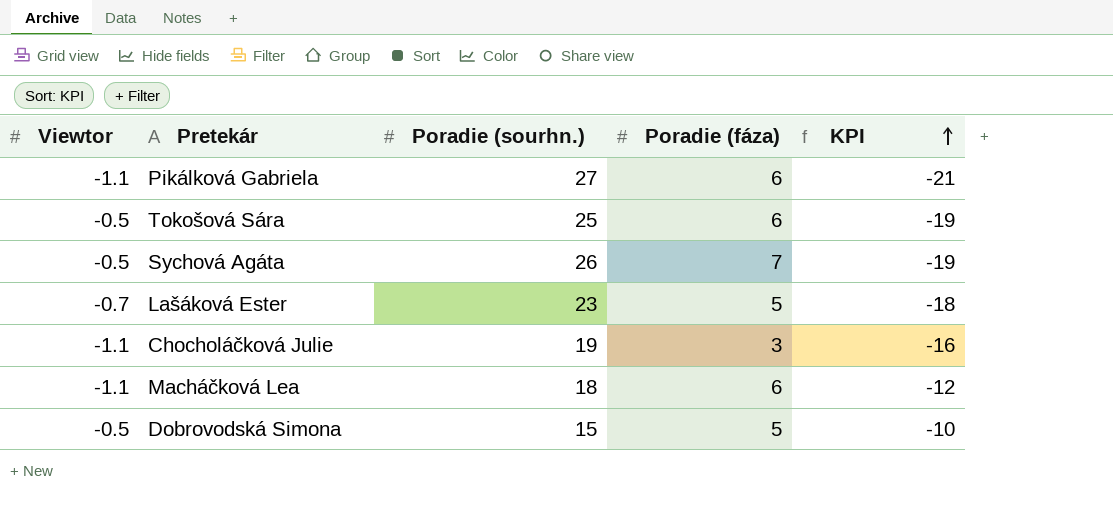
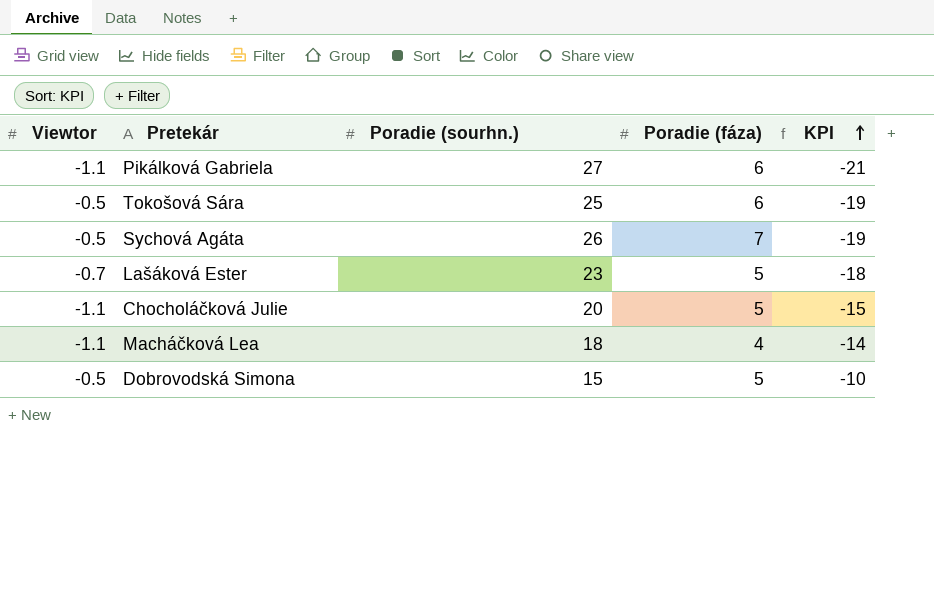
Chocholáčková Julie | Poradie (sourhn.): 19 -> 20
Chocholáčková Julie | Poradie (fáza): 3 -> 5
Chocholáčková Julie | KPI: -16 -> -15
Macháčková Lea | Poradie (fáza): 6 -> 4
Macháčková Lea | KPI: -12 -> -14

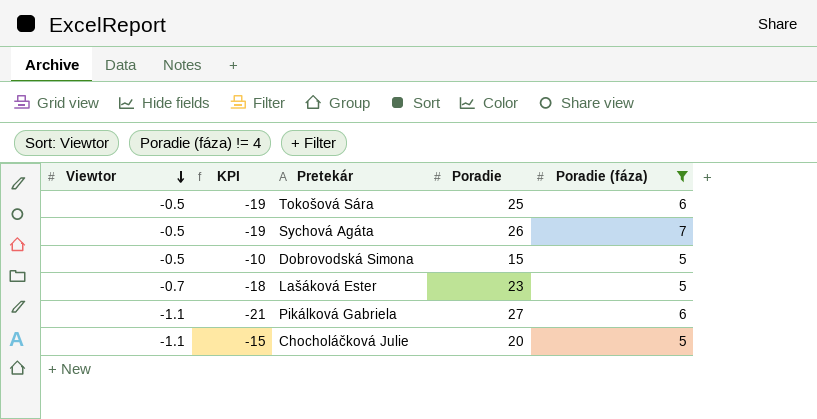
filter: none -> Poradie (fáza) != 4
row order: KPI ascending -> Viewtor descending
column KPI | position: 5 -> 2
column name: Poradie (sourhn.) -> Poradie

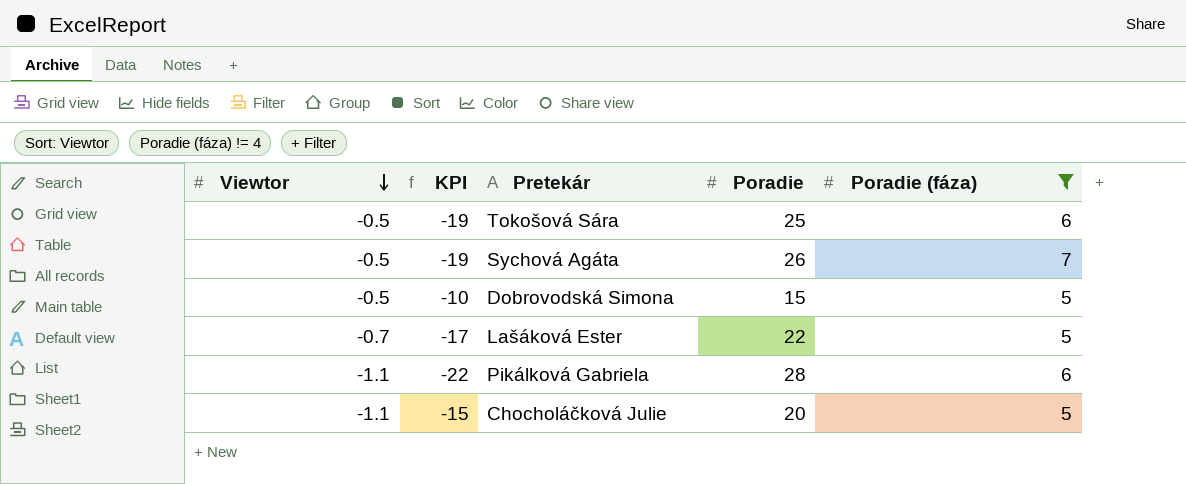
Lašáková Ester | KPI: -18 -> -17
Lašáková Ester | Poradie: 23 -> 22
Pikálková Gabriela | KPI: -21 -> -22
Pikálková Gabriela | Poradie: 27 -> 28

